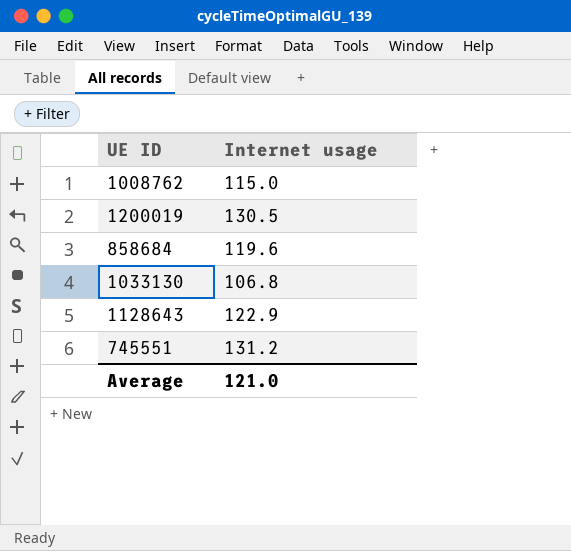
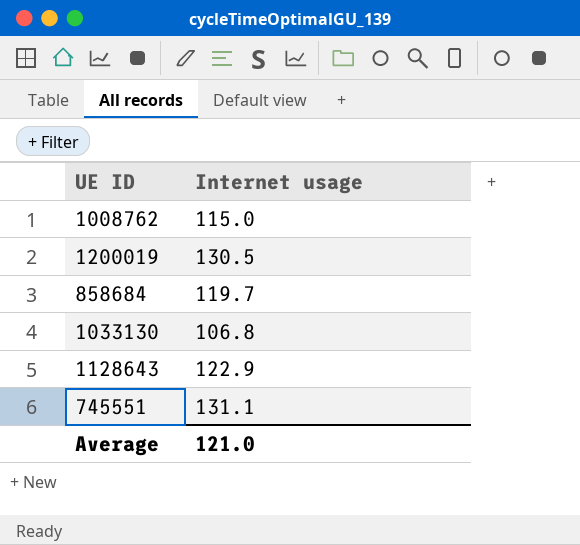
858684 | Internet usage: 119.6 -> 119.7
745551 | Internet usage: 131.2 -> 131.1

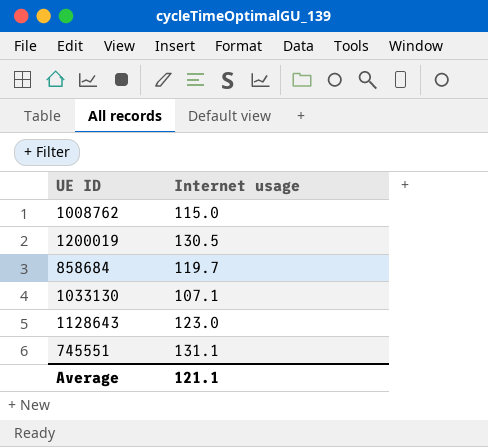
1033130 | Internet usage: 106.8 -> 107.1
1128643 | Internet usage: 122.9 -> 123.0
Average | Internet usage: 121.0 -> 121.1

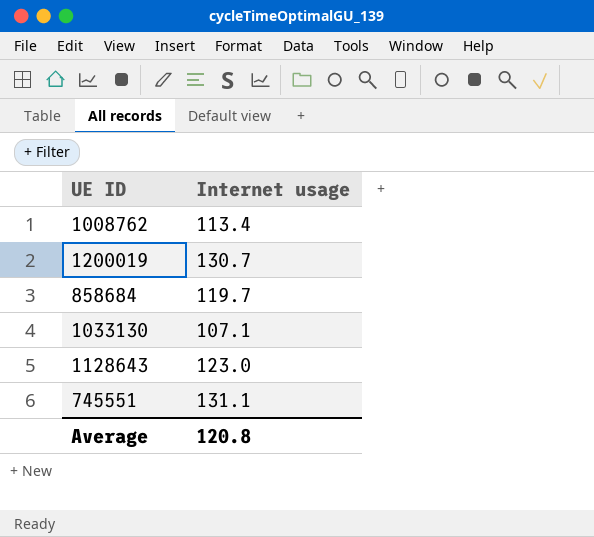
1008762 | Internet usage: 115.0 -> 113.4
1200019 | Internet usage: 130.5 -> 130.7
Average | Internet usage: 121.1 -> 120.8

